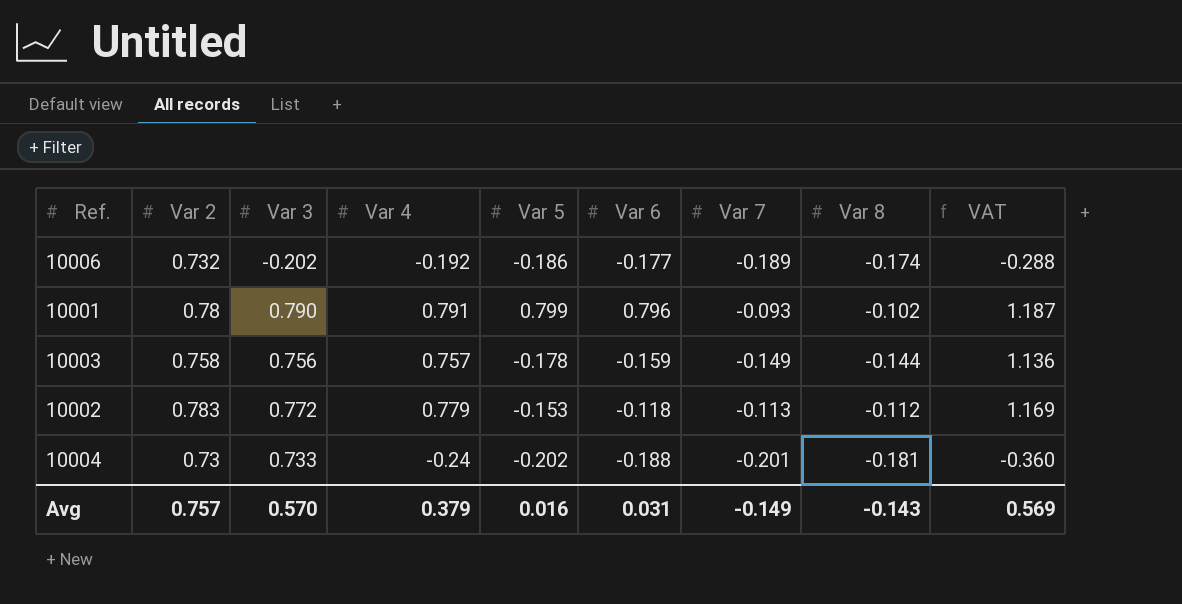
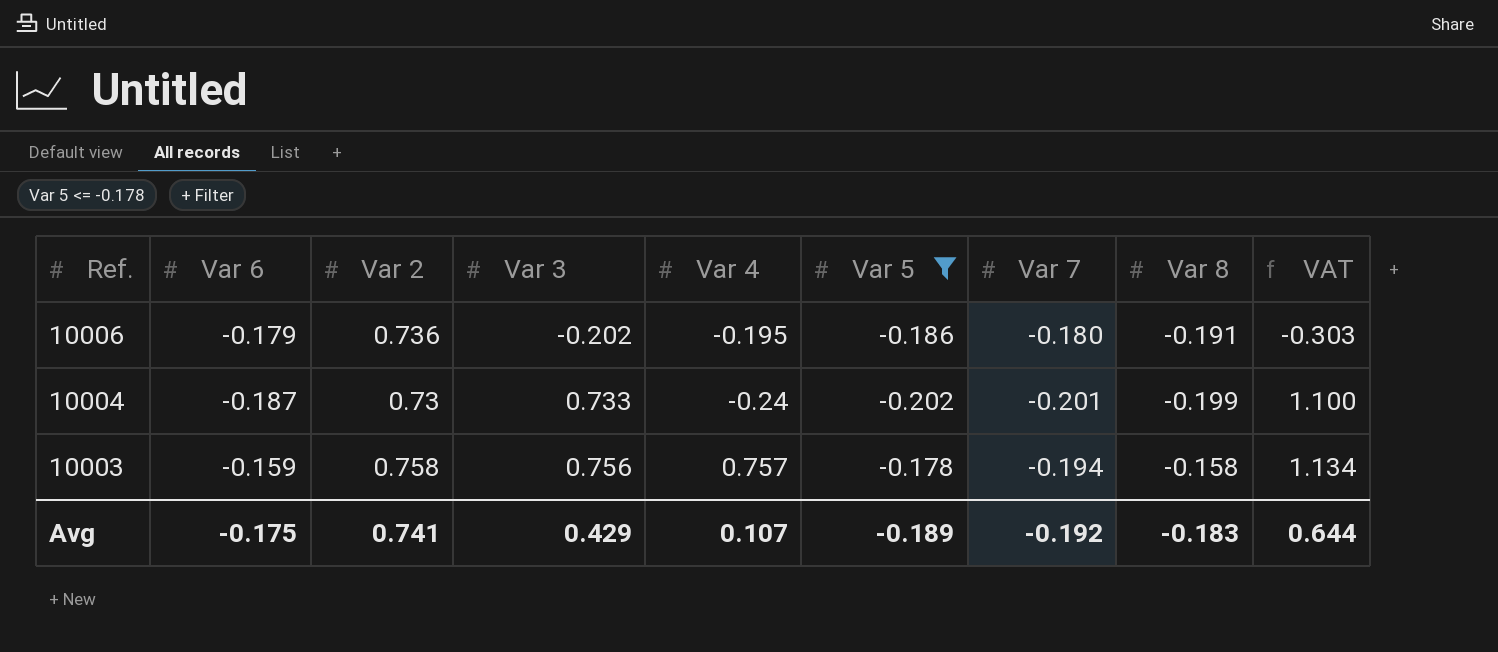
filter: none -> Var 5 <= -0.178
row order: none -> Ref. descending
column Var 6 | position: 6 -> 2
column VAT | formula: [Var 4] * 1.5 -> [Var 3] * 1.5
10006 | Var 6: -0.177 -> -0.179
10006 | Var 2: 0.732 -> 0.736
10006 | Var 4: -0.192 -> -0.195
10006 | Var 7: -0.189 -> -0.180
10006 | Var 8: -0.174 -> -0.191
10004 | Var 6: -0.188 -> -0.187
10004 | Var 8: -0.181 -> -0.199
10003 | Var 7: -0.149 -> -0.194
10003 | Var 8: -0.144 -> -0.158
Avg | Var 6: 0.031 -> -0.175
Avg | Var 2: 0.757 -> 0.741
Avg | Var 3: 0.570 -> 0.429
Avg | Var 4: 0.379 -> 0.107
Avg | Var 5: 0.016 -> -0.189
Avg | Var 7: -0.149 -> -0.192
Avg | Var 8: -0.143 -> -0.183
Avg | VAT: 0.569 -> 0.644

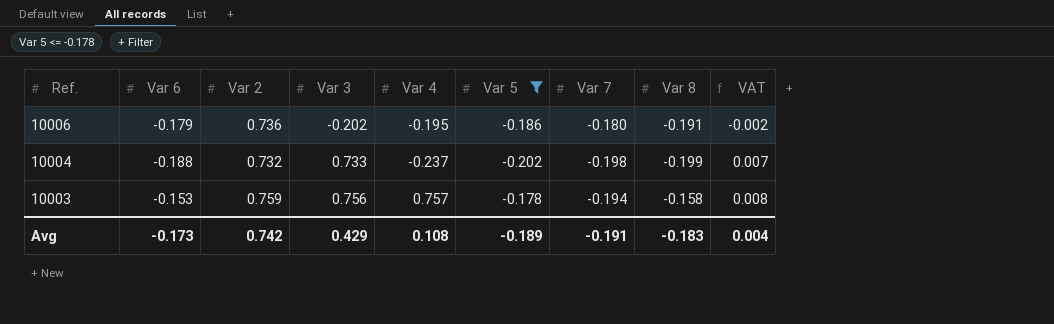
column VAT | formula: [Var 3] * 1.5 -> [Var 3] * 0.01
10004 | Var 6: -0.187 -> -0.188
10004 | Var 2: 0.73 -> 0.732
10004 | Var 4: -0.24 -> -0.237
10004 | Var 7: -0.201 -> -0.198
10003 | Var 6: -0.159 -> -0.153
10003 | Var 2: 0.758 -> 0.759
Avg | Var 6: -0.175 -> -0.173
Avg | Var 2: 0.741 -> 0.742
Avg | Var 4: 0.107 -> 0.108
Avg | Var 7: -0.192 -> -0.191
Avg | VAT: 0.644 -> 0.004

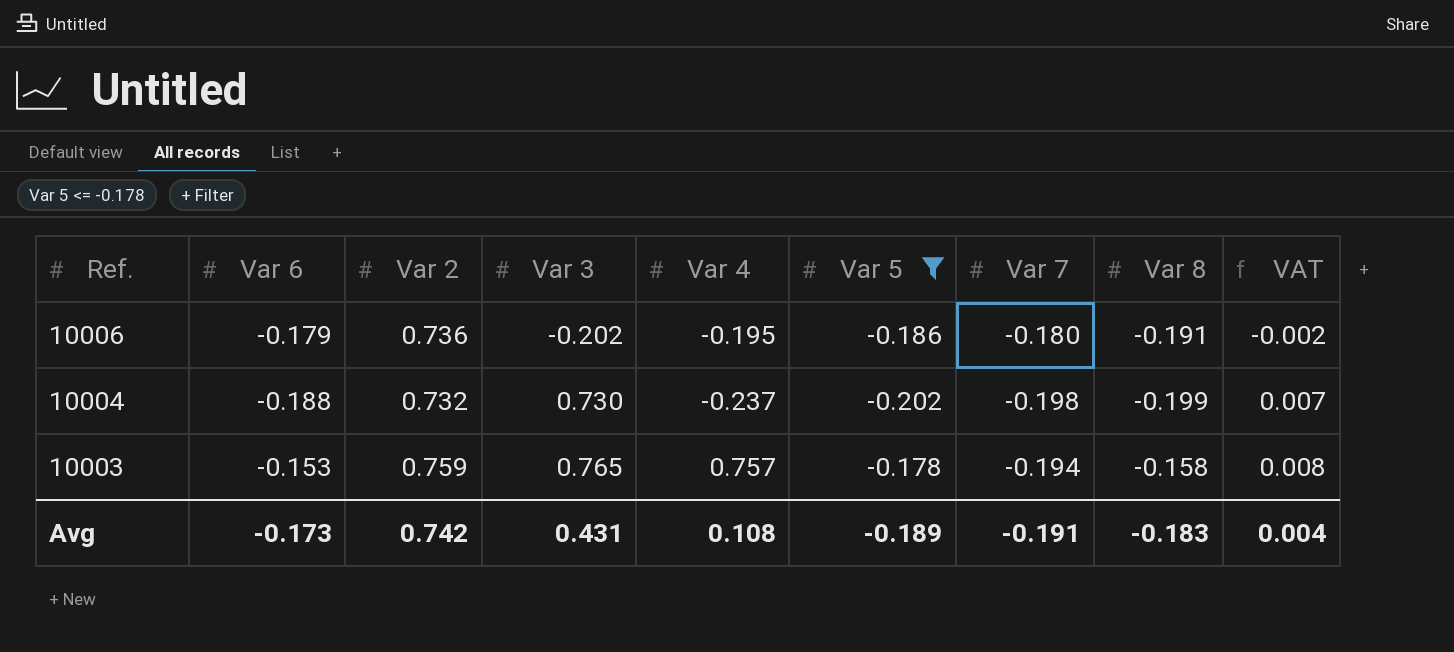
10004 | Var 3: 0.733 -> 0.730
10003 | Var 3: 0.756 -> 0.765
Avg | Var 3: 0.429 -> 0.431

